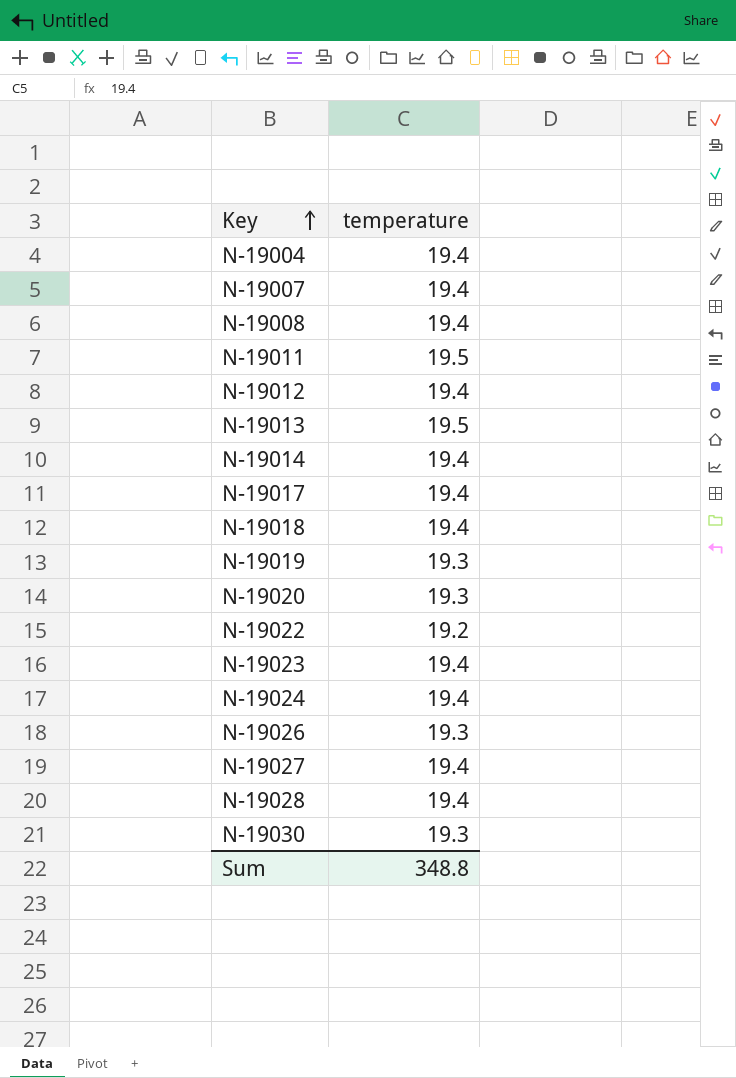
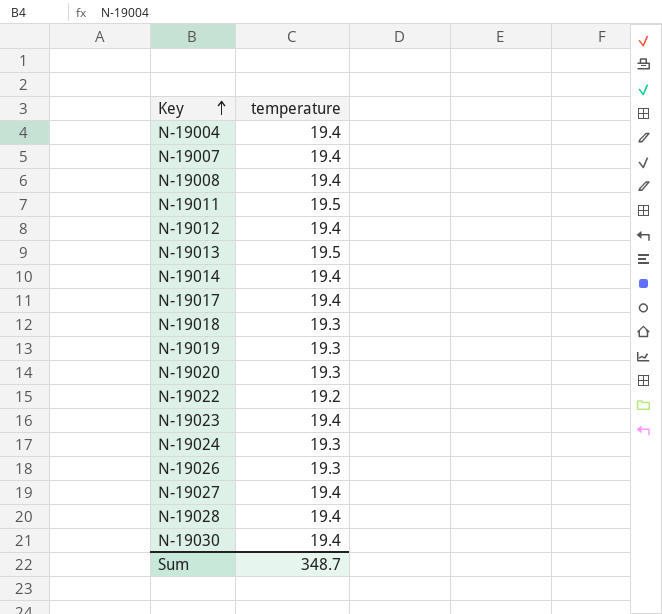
N-19018 | temperature: 19.4 -> 19.3
N-19024 | temperature: 19.4 -> 19.3
N-19030 | temperature: 19.3 -> 19.4
Sum | temperature: 348.8 -> 348.7

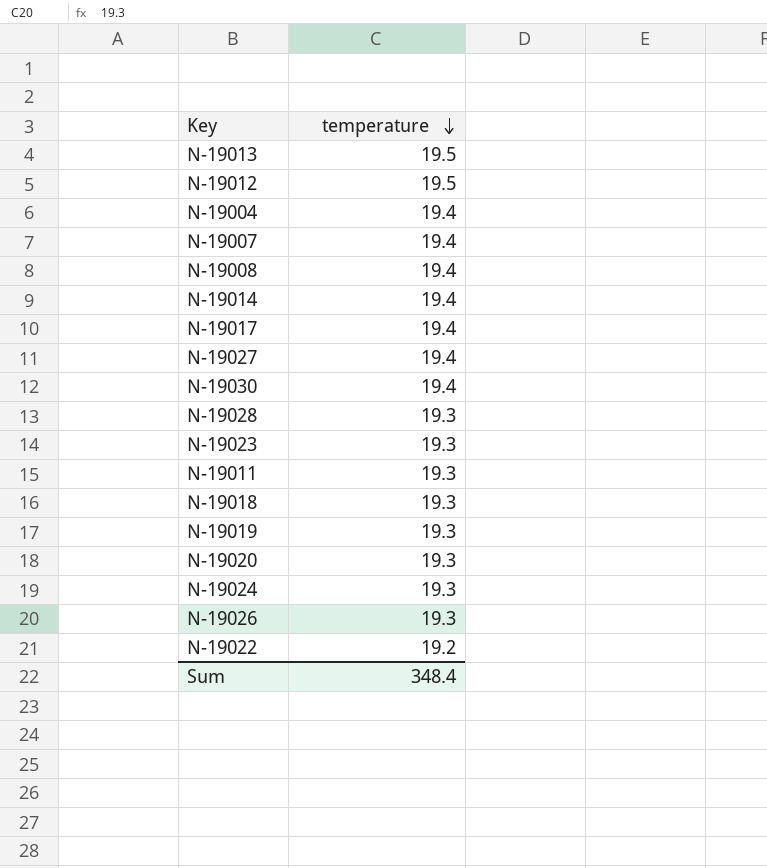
row order: Key ascending -> temperature descending
N-19012 | temperature: 19.4 -> 19.5
N-19028 | temperature: 19.4 -> 19.3
N-19023 | temperature: 19.4 -> 19.3
N-19011 | temperature: 19.5 -> 19.3
Sum | temperature: 348.7 -> 348.4

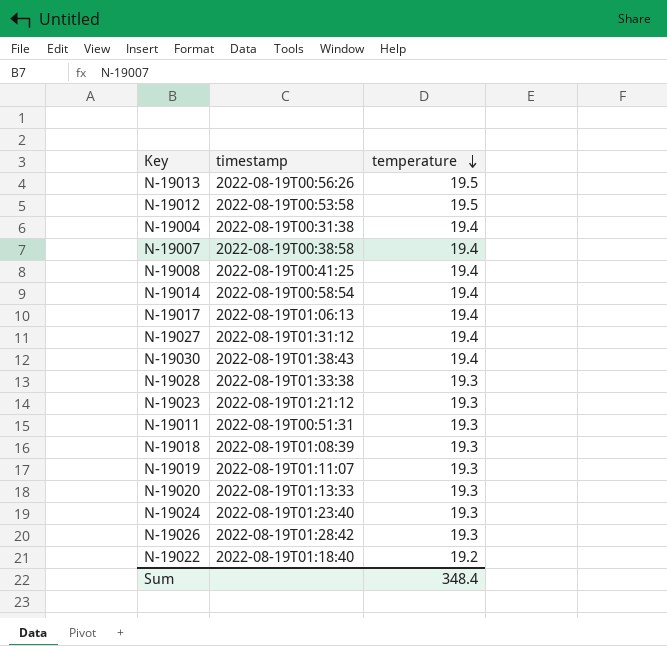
column timestamp | position: none -> 2

